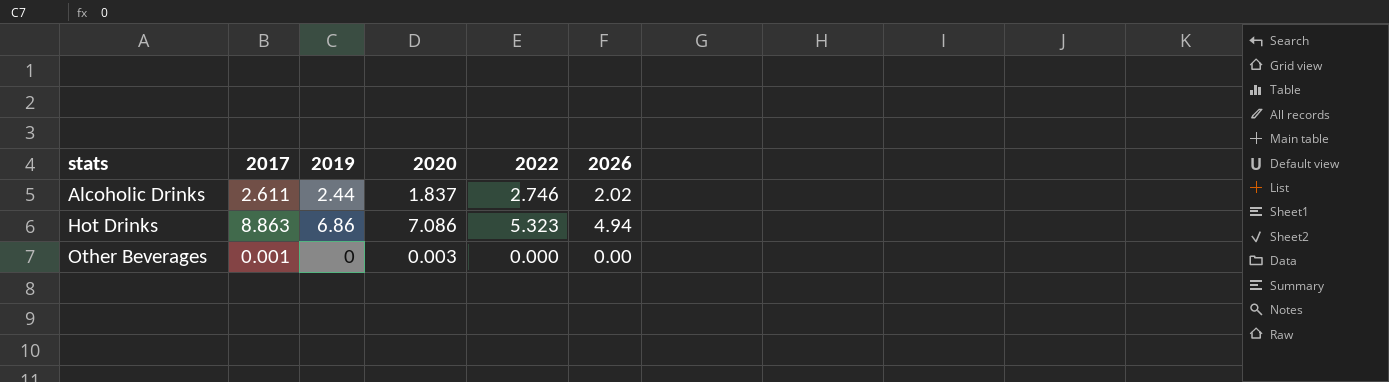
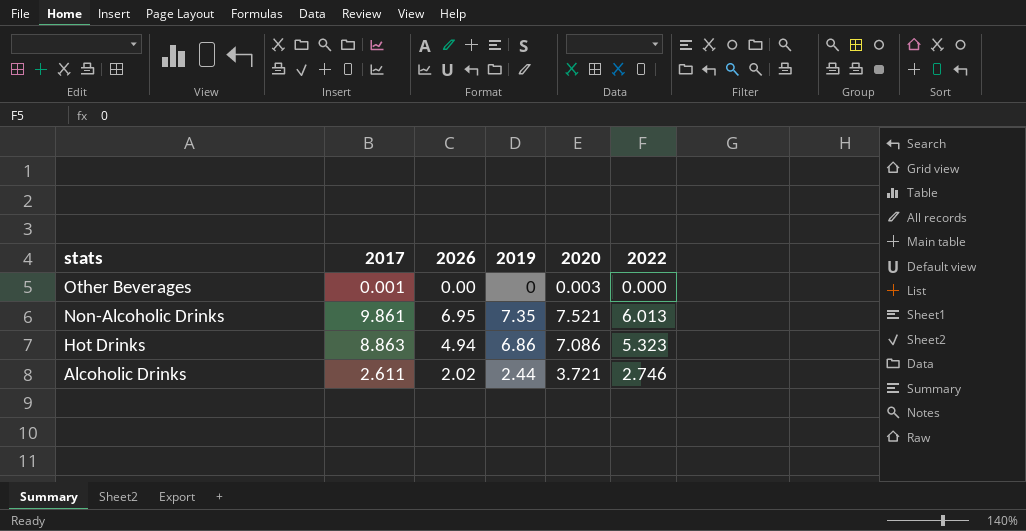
row order: stats ascending -> stats descending
column 2026 | position: 6 -> 3
row Non-Alcoholic Drinks: none -> 9.861 | 6.95 | 7.35 | 7.521 | 6.013
Alcoholic Drinks | 2020: 1.837 -> 3.721

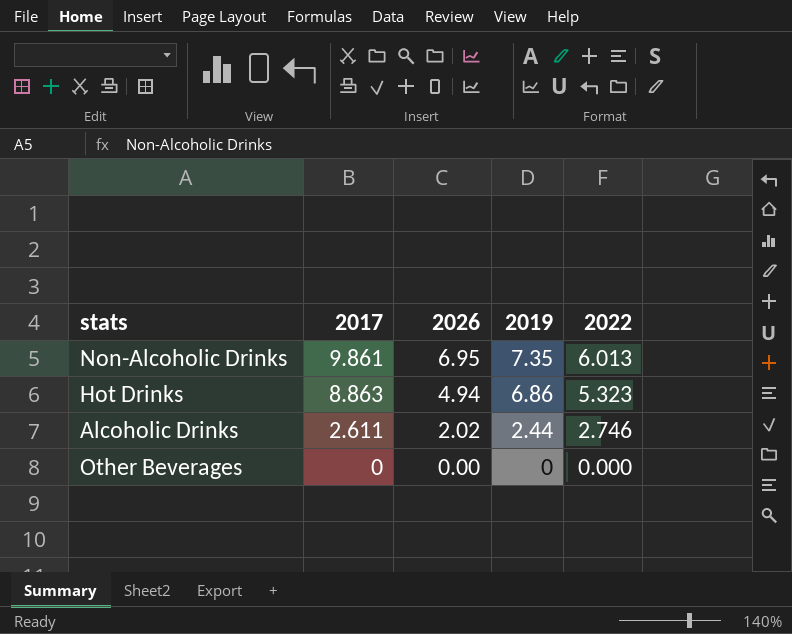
row order: stats descending -> 2017 descending
column 2020 | position: 5 -> none
Other Beverages | 2017: 0.001 -> 0

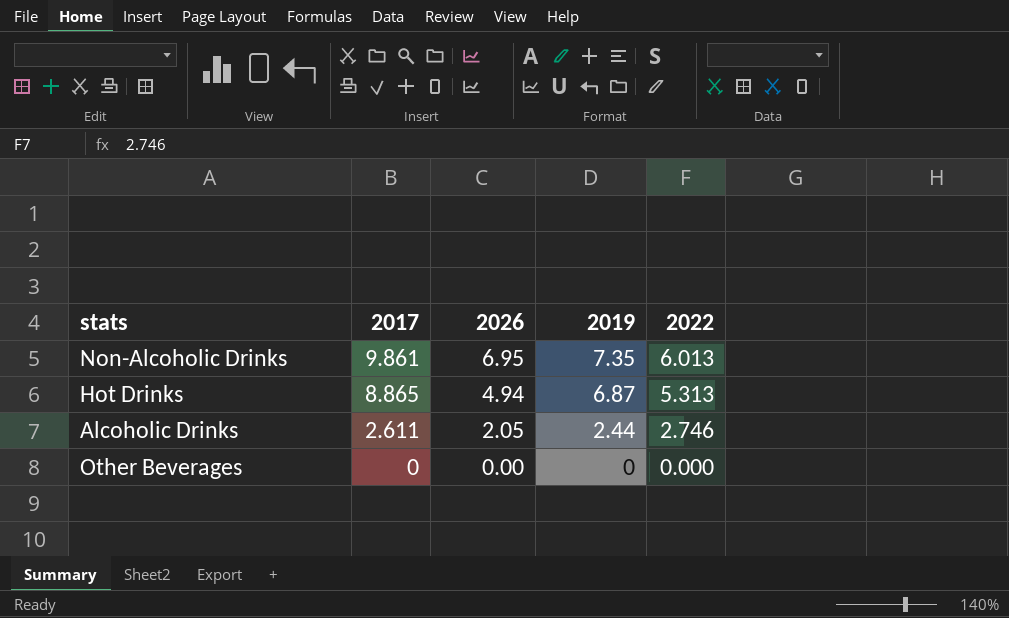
Hot Drinks | 2017: 8.863 -> 8.865
Hot Drinks | 2019: 6.86 -> 6.87
Hot Drinks | 2022: 5.323 -> 5.313
Alcoholic Drinks | 2026: 2.02 -> 2.05

